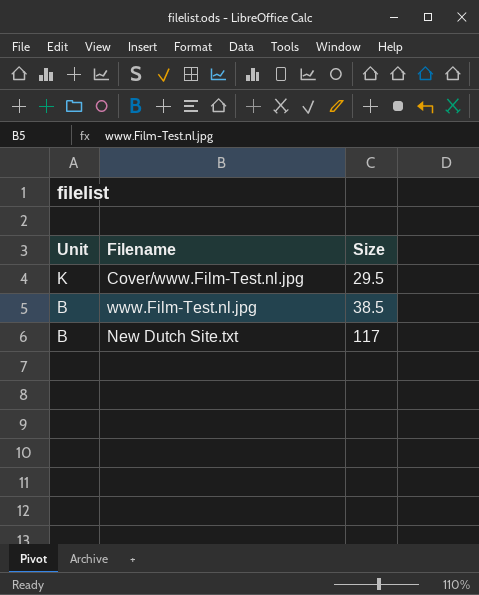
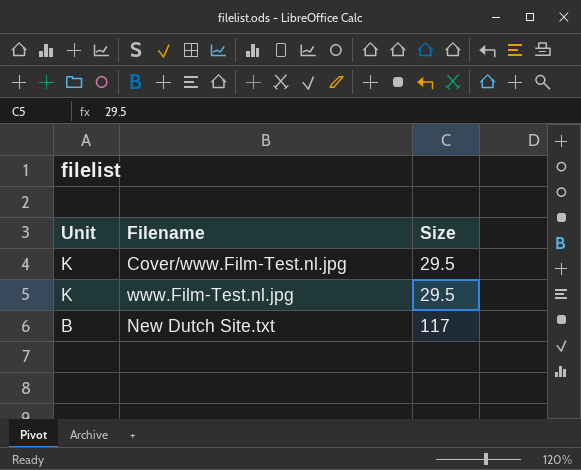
www.Film-Test.nl.jpg | Unit: B -> K
www.Film-Test.nl.jpg | Size: 38.5 -> 29.5

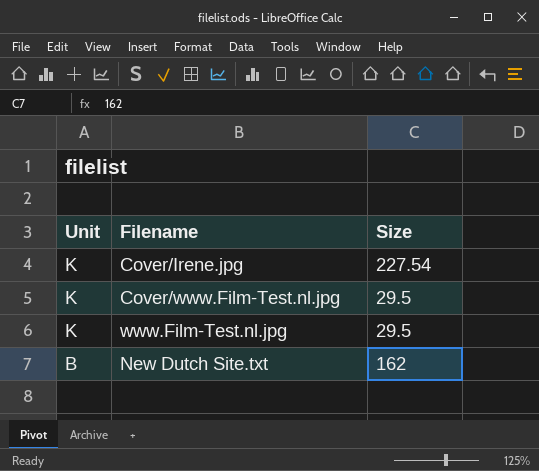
row Cover/Irene.jpg: none -> K | 227.54
New Dutch Site.txt | Size: 117 -> 162

